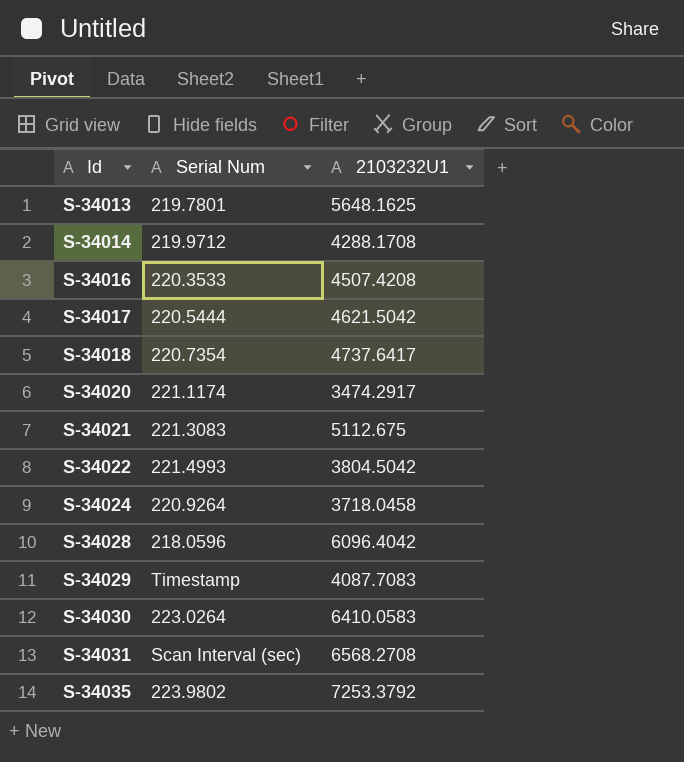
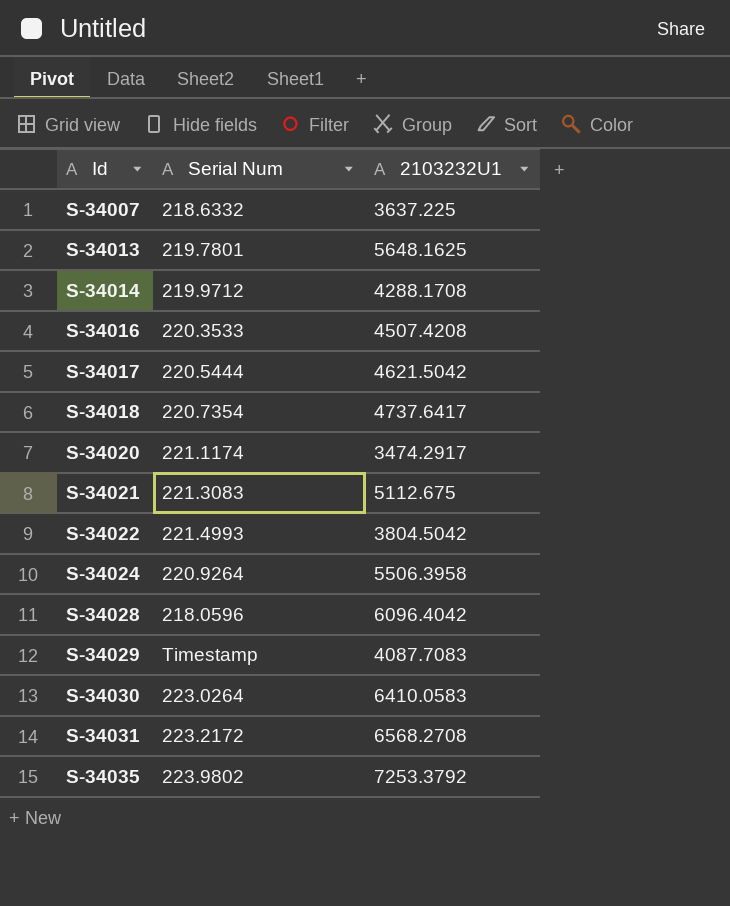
row S-34007: none -> 218.6332 | 3637.225
S-34024 | 2103232U1: 3718.0458 -> 5506.3958
S-34031 | Serial Num: Scan Interval (sec) -> 223.2172

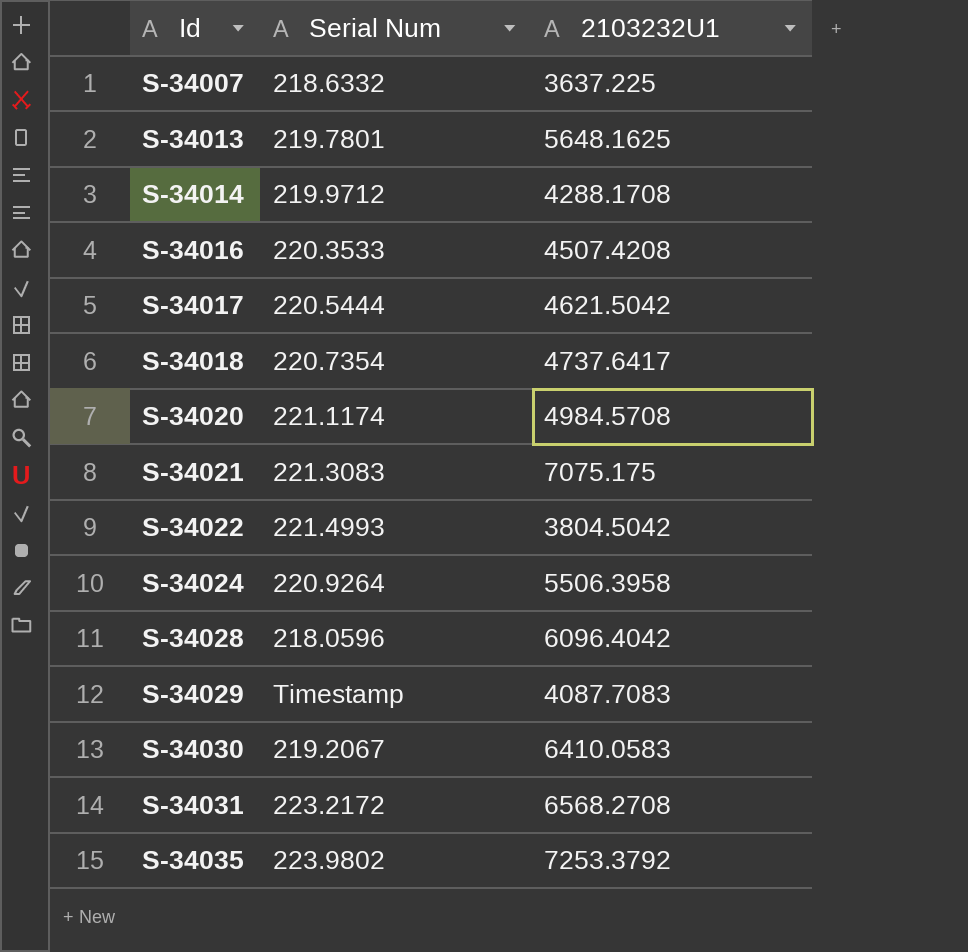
S-34020 | 2103232U1: 3474.2917 -> 4984.5708
S-34021 | 2103232U1: 5112.675 -> 7075.175
S-34030 | Serial Num: 223.0264 -> 219.2067

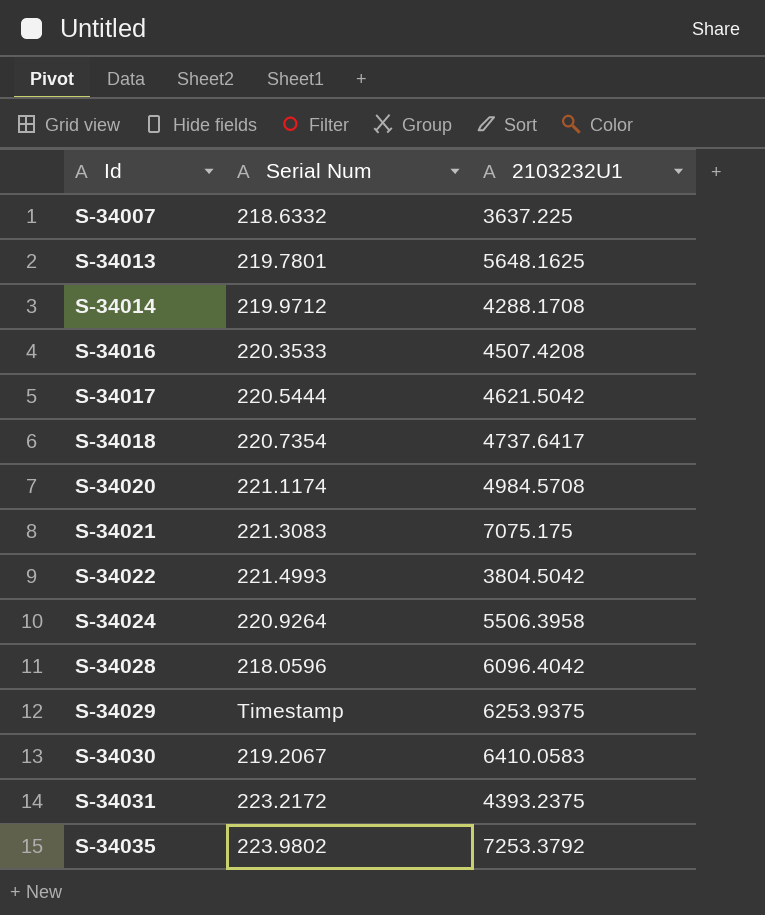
S-34029 | 2103232U1: 4087.7083 -> 6253.9375
S-34031 | 2103232U1: 6568.2708 -> 4393.2375

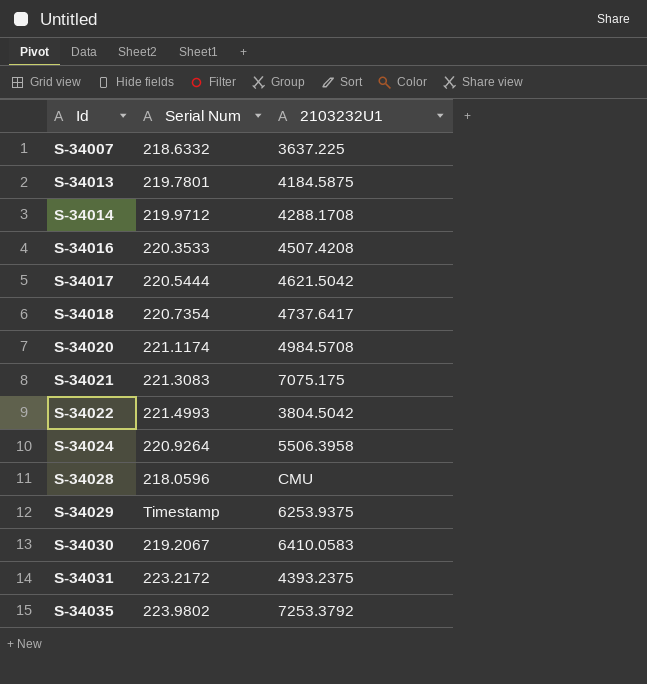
S-34013 | 2103232U1: 5648.1625 -> 4184.5875
S-34028 | 2103232U1: 6096.4042 -> CMU

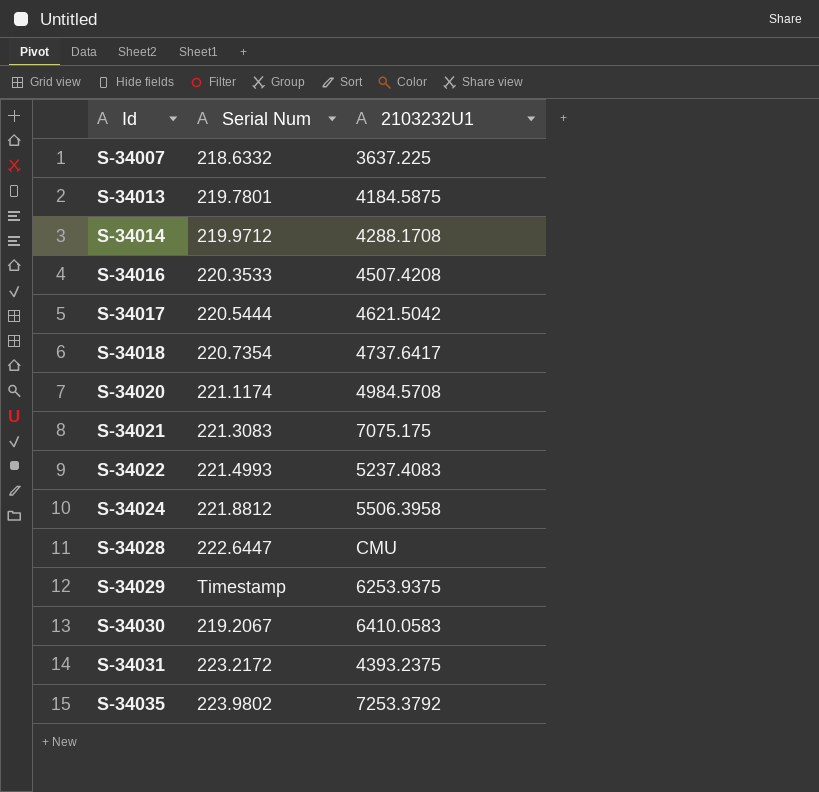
S-34022 | 2103232U1: 3804.5042 -> 5237.4083
S-34024 | Serial Num: 220.9264 -> 221.8812
S-34028 | Serial Num: 218.0596 -> 222.6447

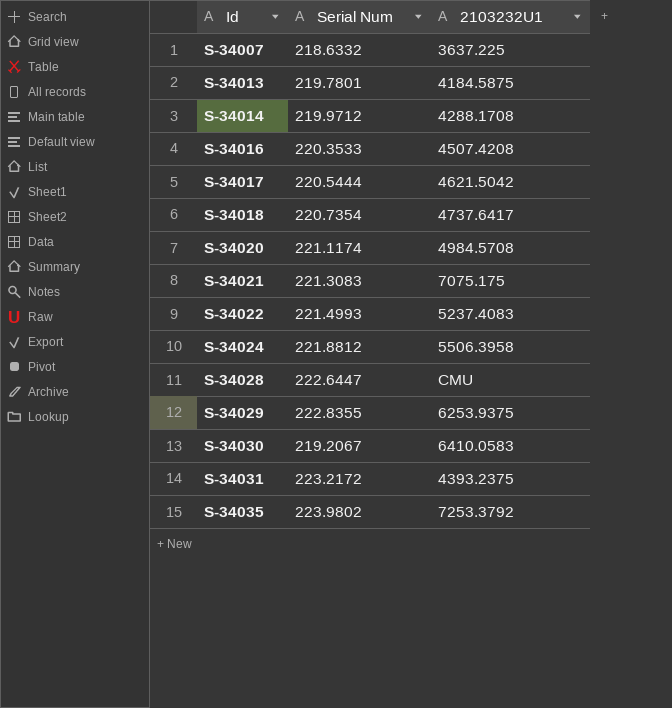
S-34029 | Serial Num: Timestamp -> 222.8355

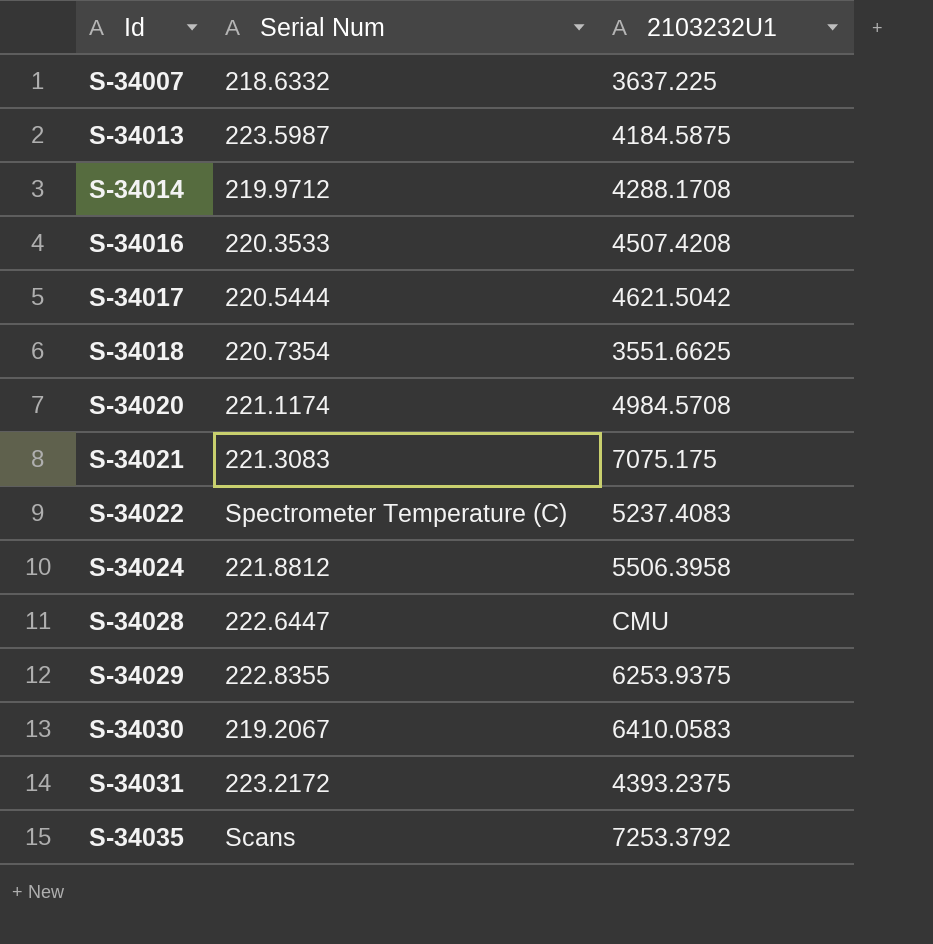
S-34013 | Serial Num: 219.7801 -> 223.5987
S-34018 | 2103232U1: 4737.6417 -> 3551.6625
S-34022 | Serial Num: 221.4993 -> Spectrometer Temperature (C)
S-34035 | Serial Num: 223.9802 -> Scans

